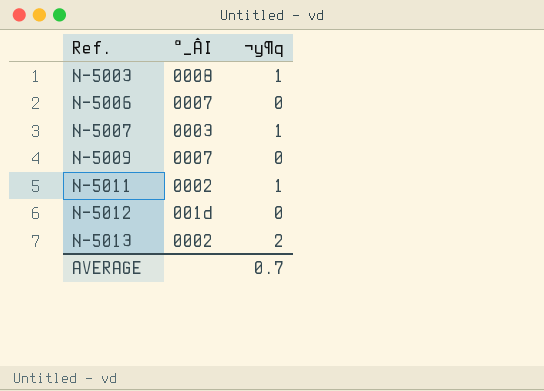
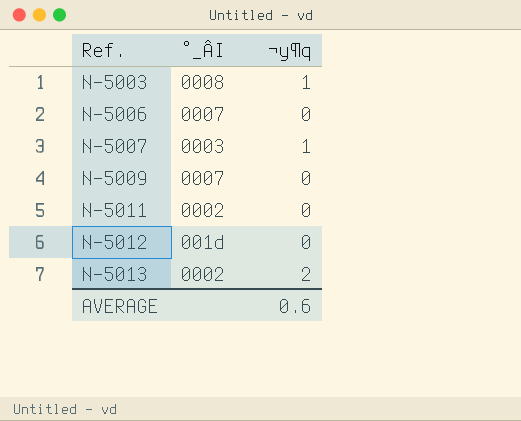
N-5011 | ¬y¶q: 1 -> 0
AVERAGE | ¬y¶q: 0.7 -> 0.6

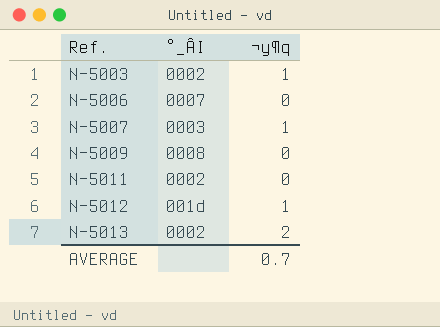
N-5003 | °_ÂI: 0008 -> 0002
N-5009 | °_ÂI: 0007 -> 0008
N-5012 | ¬y¶q: 0 -> 1
AVERAGE | ¬y¶q: 0.6 -> 0.7

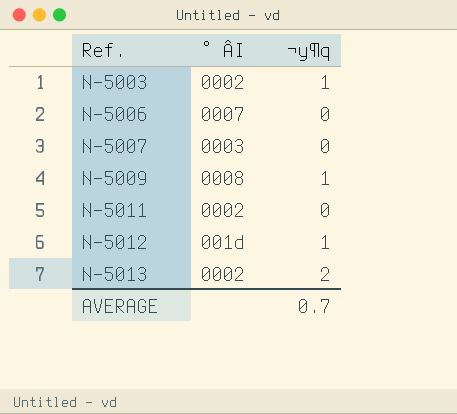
column name: °_ÂI -> ° ÂI
N-5007 | ¬y¶q: 1 -> 0
N-5009 | ¬y¶q: 0 -> 1

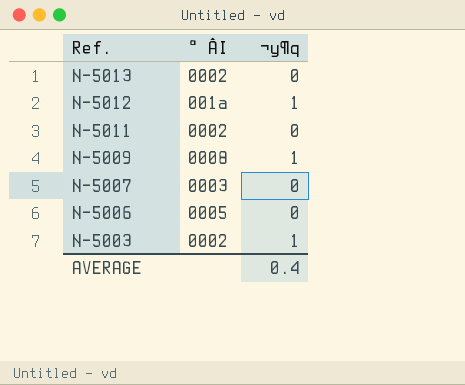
row order: Ref. ascending -> Ref. descending
N-5013 | ¬y¶q: 2 -> 0
N-5012 | ° ÂI: 001d -> 001a
N-5006 | ° ÂI: 0007 -> 0005
AVERAGE | ¬y¶q: 0.7 -> 0.4

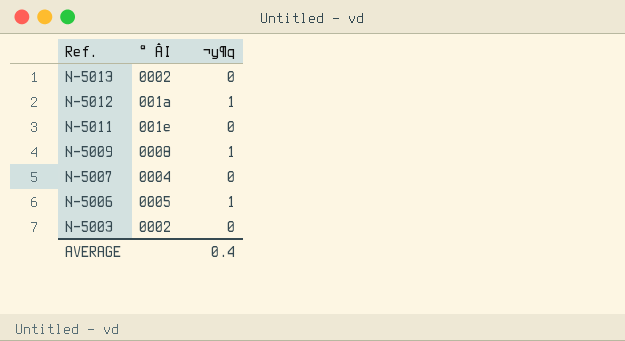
N-5011 | ° ÂI: 0002 -> 001e
N-5007 | ° ÂI: 0003 -> 0004
N-5006 | ¬y¶q: 0 -> 1
N-5003 | ¬y¶q: 1 -> 0

